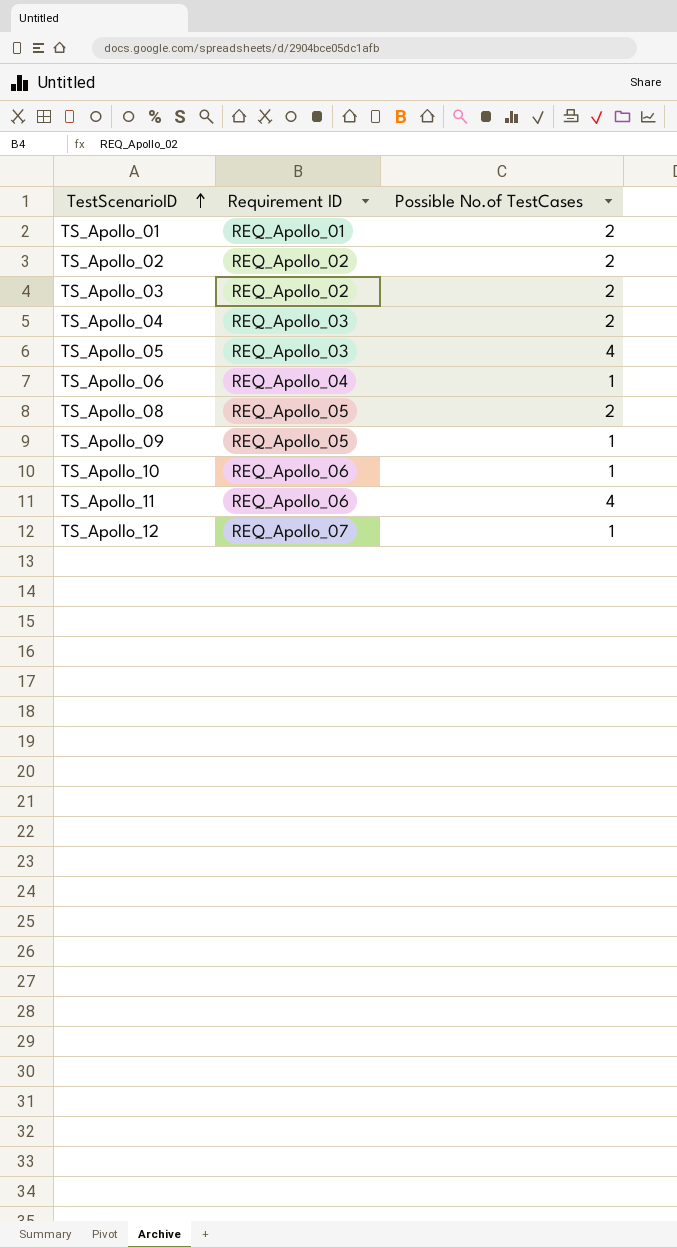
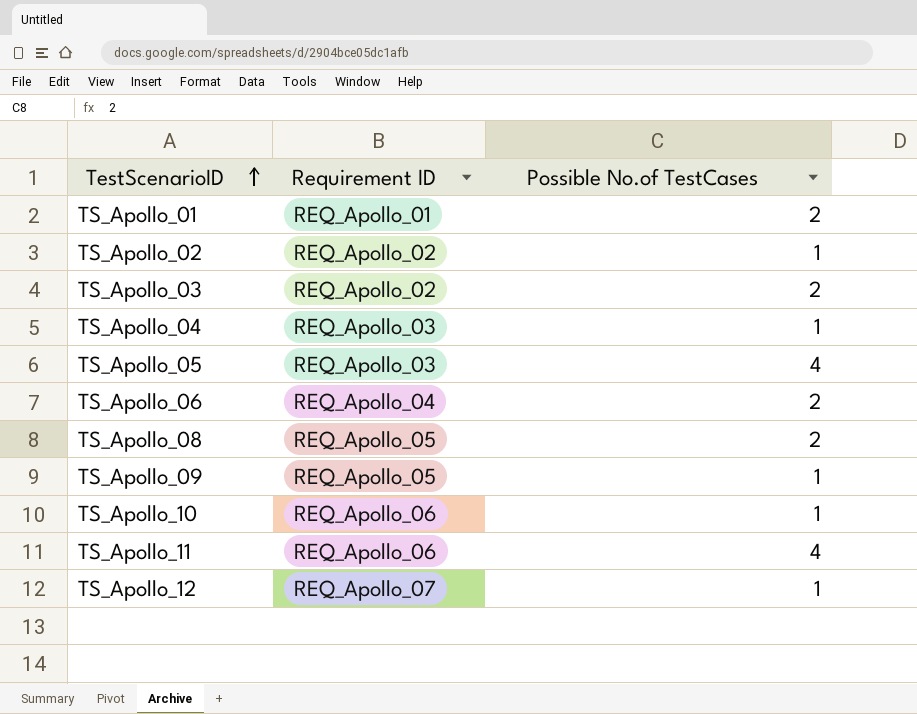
TS_Apollo_02 | Possible No.of TestCases: 2 -> 1
TS_Apollo_04 | Possible No.of TestCases: 2 -> 1
TS_Apollo_06 | Possible No.of TestCases: 1 -> 2

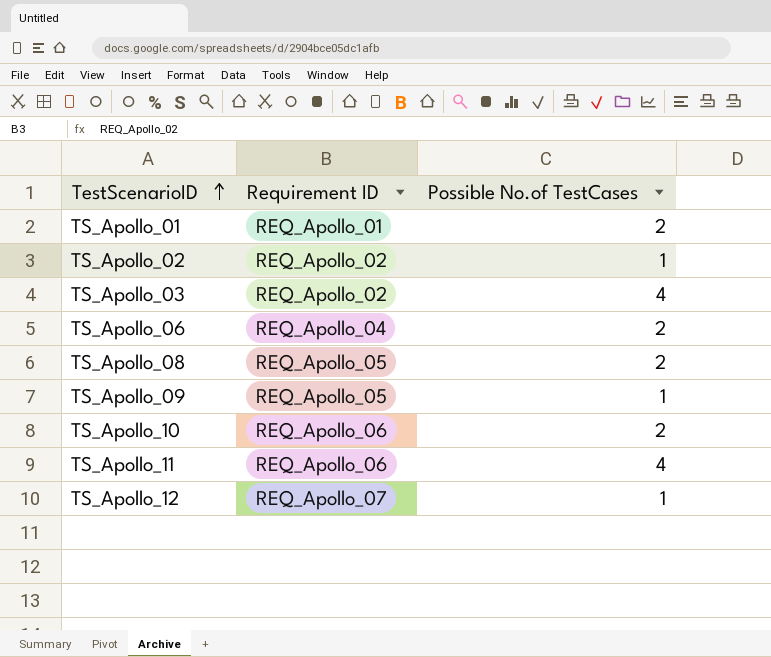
row TS_Apollo_04: REQ_Apollo_03 | 1 -> none
row TS_Apollo_05: REQ_Apollo_03 | 4 -> none
TS_Apollo_03 | Possible No.of TestCases: 2 -> 4
TS_Apollo_10 | Possible No.of TestCases: 1 -> 2

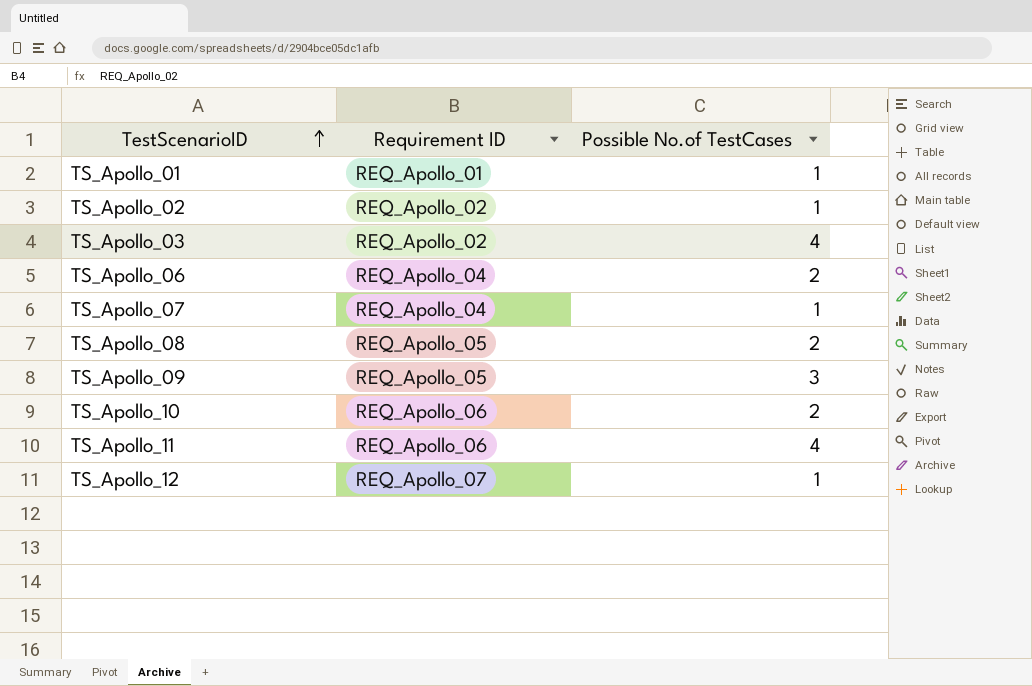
TS_Apollo_01 | Possible No.of TestCases: 2 -> 1
row TS_Apollo_07: none -> REQ_Apollo_04 | 1
TS_Apollo_09 | Possible No.of TestCases: 1 -> 3

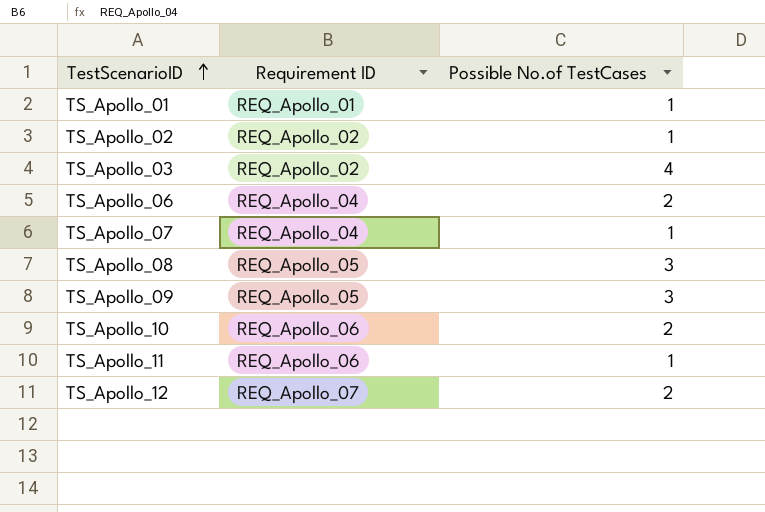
TS_Apollo_08 | Possible No.of TestCases: 2 -> 3
TS_Apollo_11 | Possible No.of TestCases: 4 -> 1
TS_Apollo_12 | Possible No.of TestCases: 1 -> 2

